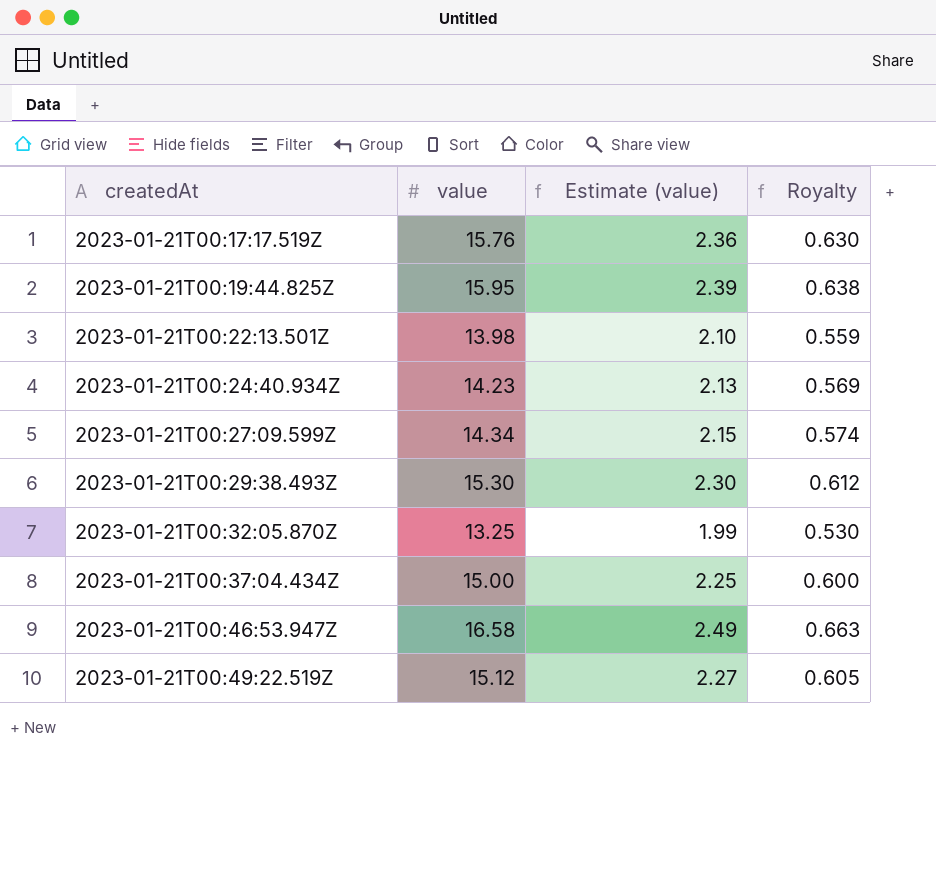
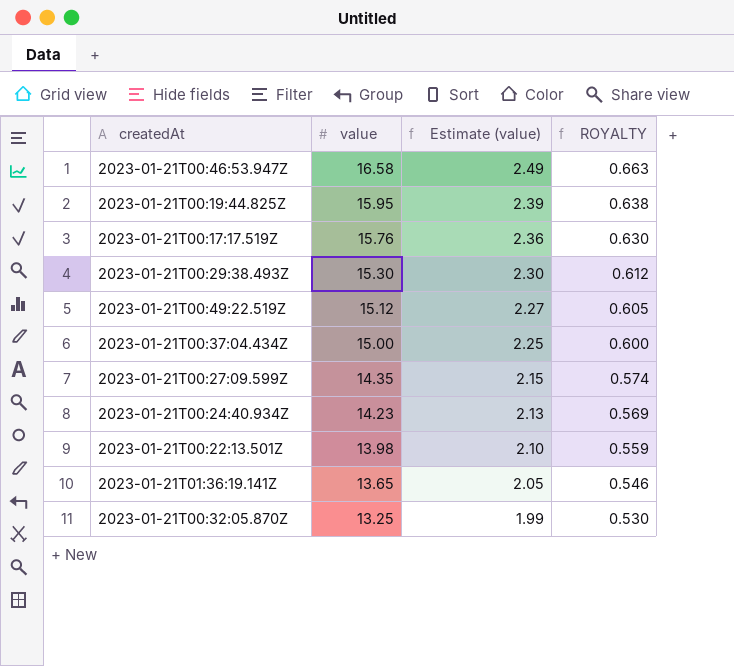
row order: createdAt ascending -> value descending
column name: Royalty -> ROYALTY
2023-01-21T00:27:09.599Z | value: 14.34 -> 14.35
row 2023-01-21T01:36:19.141Z: none -> 13.65 | 2.05 | 0.546

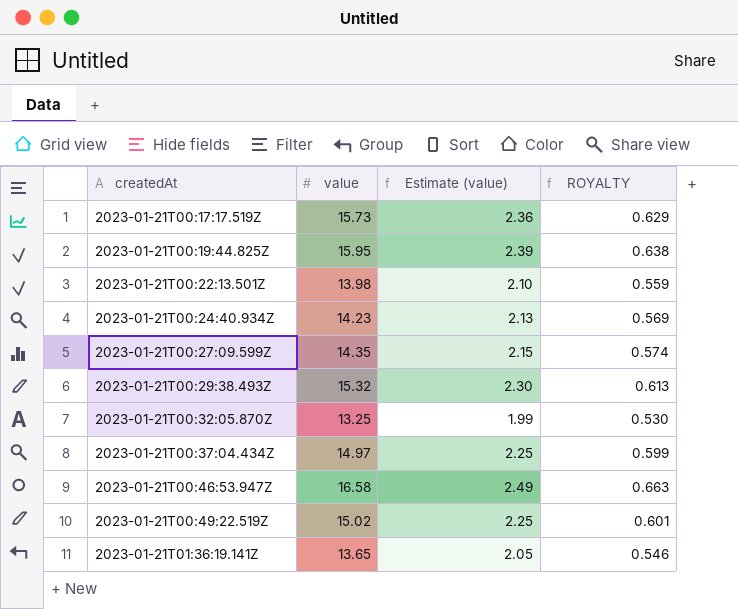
row order: value descending -> createdAt ascending
2023-01-21T00:17:17.519Z | value: 15.76 -> 15.73
2023-01-21T00:17:17.519Z | ROYALTY: 0.630 -> 0.629
2023-01-21T00:29:38.493Z | value: 15.30 -> 15.32
2023-01-21T00:29:38.493Z | ROYALTY: 0.612 -> 0.613
2023-01-21T00:37:04.434Z | value: 15.00 -> 14.97
2023-01-21T00:37:04.434Z | ROYALTY: 0.600 -> 0.599
2023-01-21T00:49:22.519Z | value: 15.12 -> 15.02
2023-01-21T00:49:22.519Z | Estimate (value): 2.27 -> 2.25
2023-01-21T00:49:22.519Z | ROYALTY: 0.605 -> 0.601

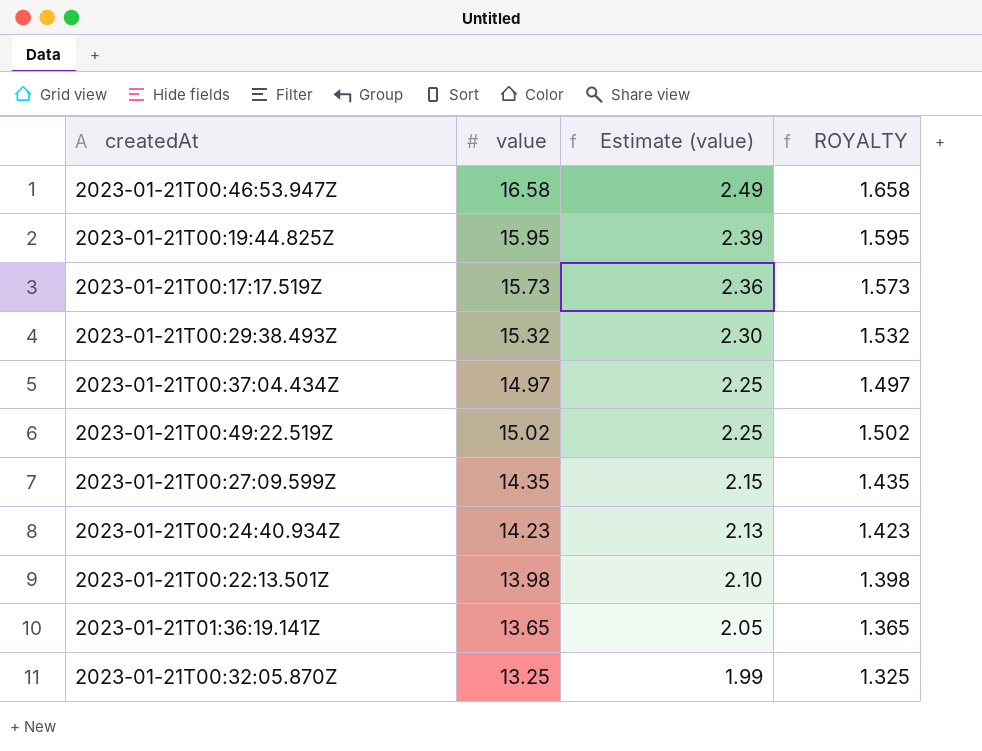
row order: createdAt ascending -> Estimate (value) descending
column ROYALTY | formula: [value] * 0.04 -> [value] * 0.1

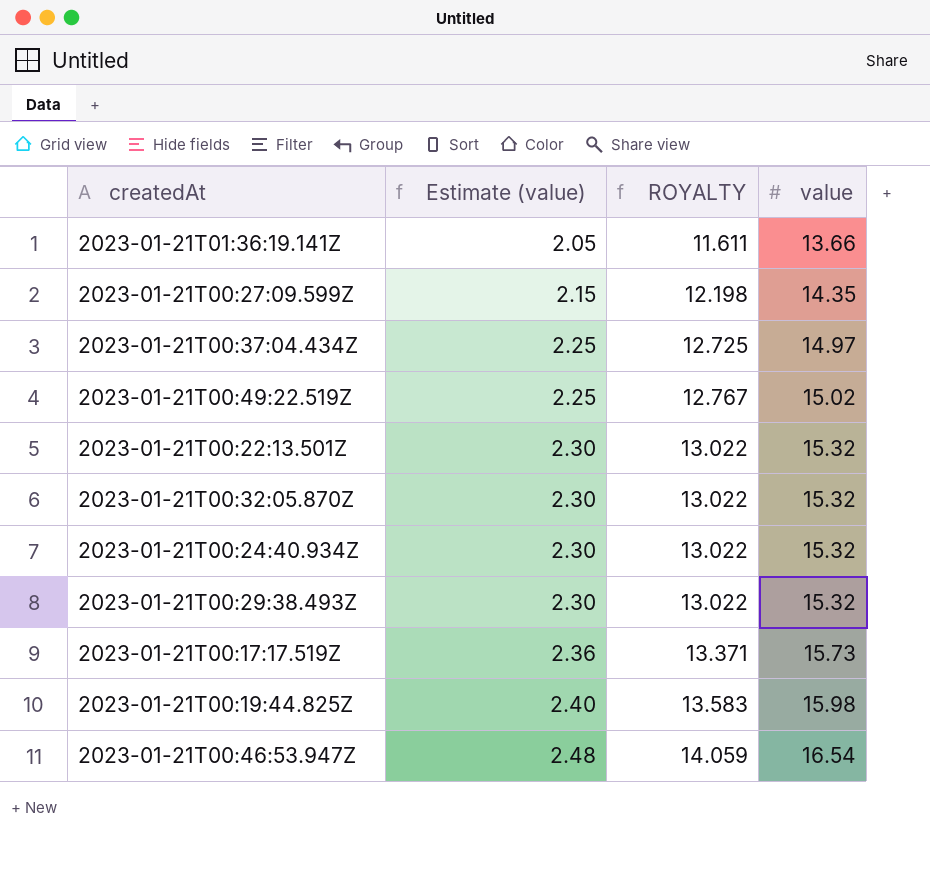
row order: Estimate (value) descending -> Estimate (value) ascending
column ROYALTY | formula: [value] * 0.1 -> [value] * 0.85
column value | position: 2 -> 4
2023-01-21T01:36:19.141Z | value: 13.65 -> 13.66
2023-01-21T00:22:13.501Z | Estimate (value): 2.10 -> 2.30
2023-01-21T00:22:13.501Z | value: 13.98 -> 15.32
2023-01-21T00:32:05.870Z | Estimate (value): 1.99 -> 2.30
2023-01-21T00:32:05.870Z | value: 13.25 -> 15.32
2023-01-21T00:24:40.934Z | Estimate (value): 2.13 -> 2.30
2023-01-21T00:24:40.934Z | value: 14.23 -> 15.32
2023-01-21T00:19:44.825Z | Estimate (value): 2.39 -> 2.40
2023-01-21T00:19:44.825Z | value: 15.95 -> 15.98
2023-01-21T00:46:53.947Z | Estimate (value): 2.49 -> 2.48
2023-01-21T00:46:53.947Z | value: 16.58 -> 16.54

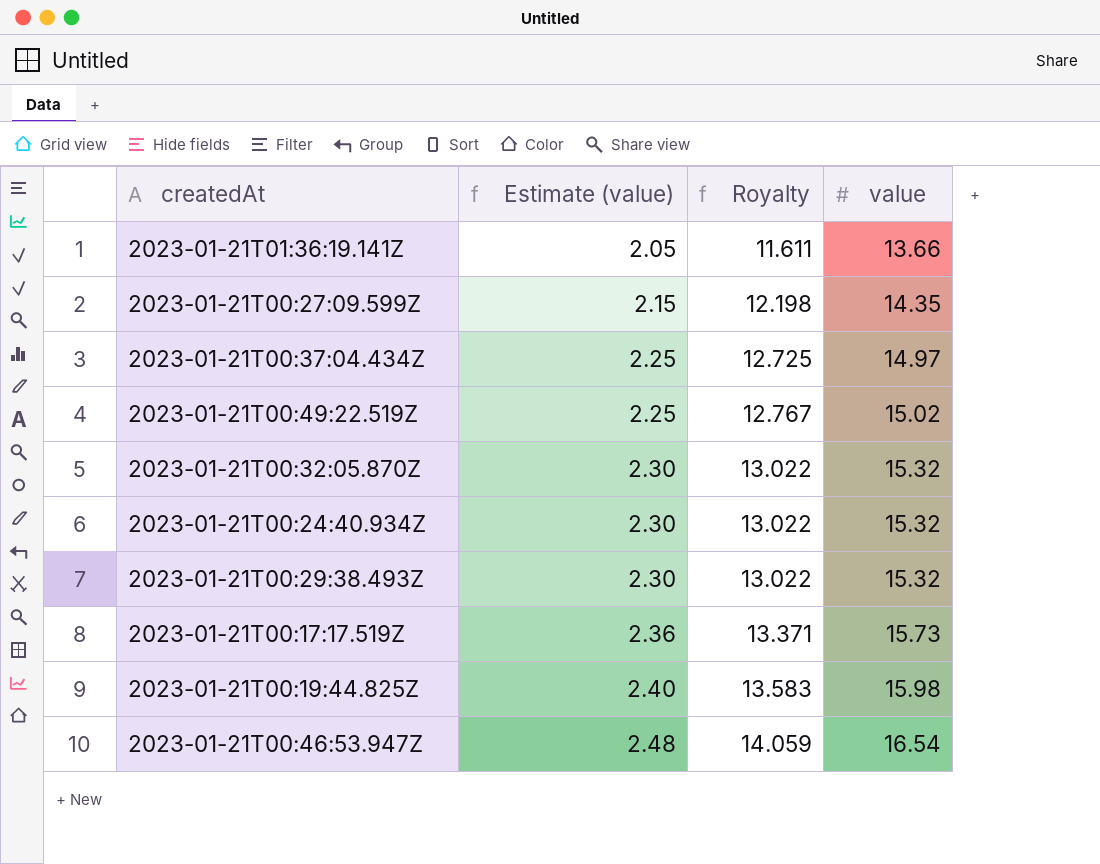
column name: ROYALTY -> Royalty
row 2023-01-21T00:22:13.501Z: 2.30 | 13.022 | 15.32 -> none

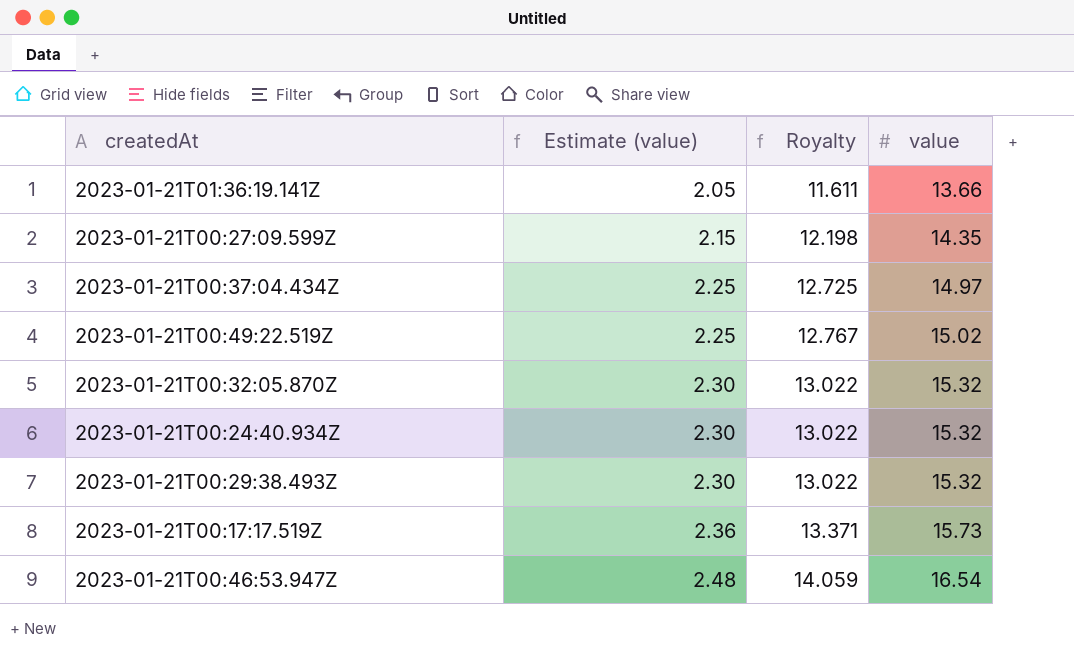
row 2023-01-21T00:19:44.825Z: 2.40 | 13.583 | 15.98 -> none

